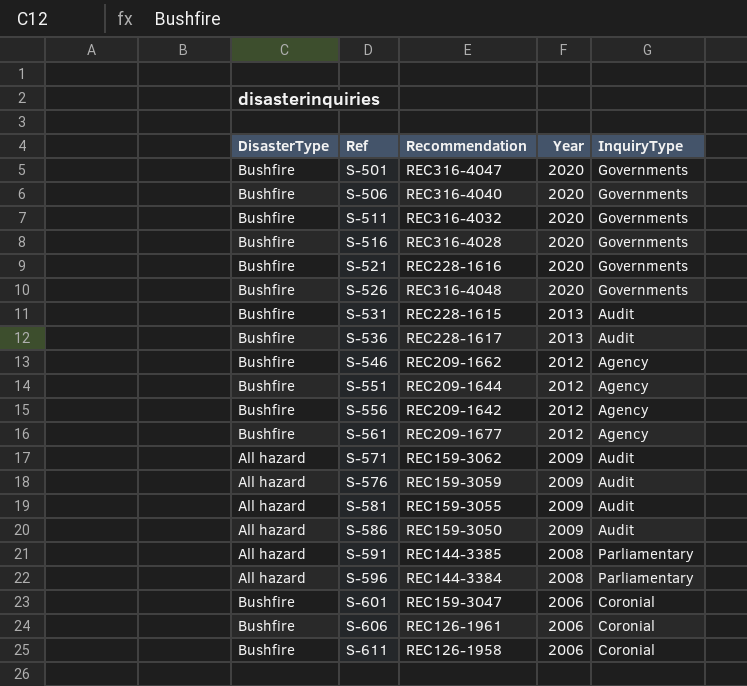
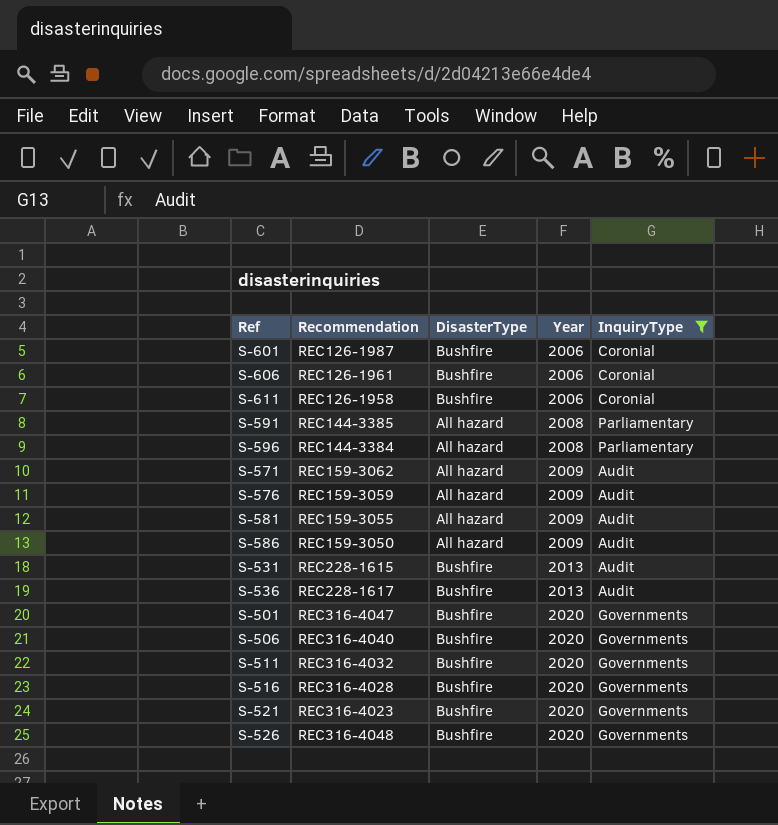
filter: none -> InquiryType != Agency
row order: Ref ascending -> Year ascending
column DisasterType | position: 1 -> 3
S-601 | Recommendation: REC159-3047 -> REC126-1987
S-521 | Recommendation: REC228-1616 -> REC316-4023

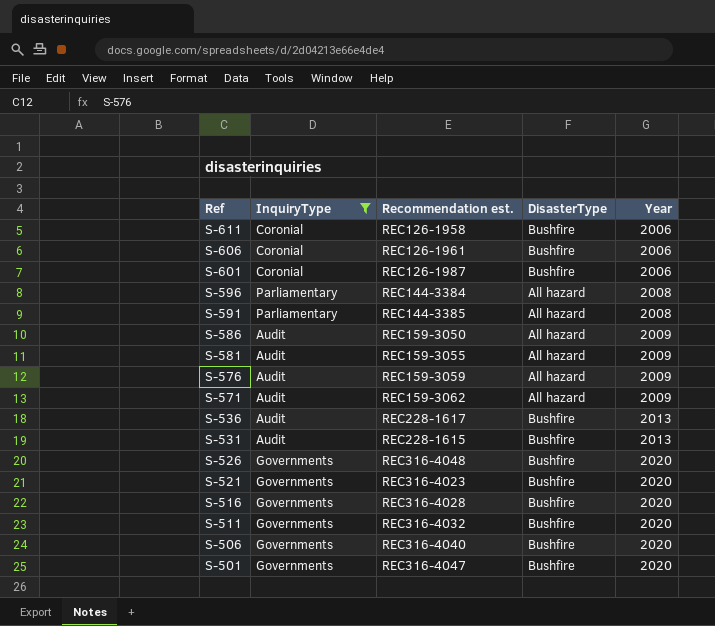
row order: Year ascending -> Ref descending
column InquiryType | position: 5 -> 2
column name: Recommendation -> Recommendation est.

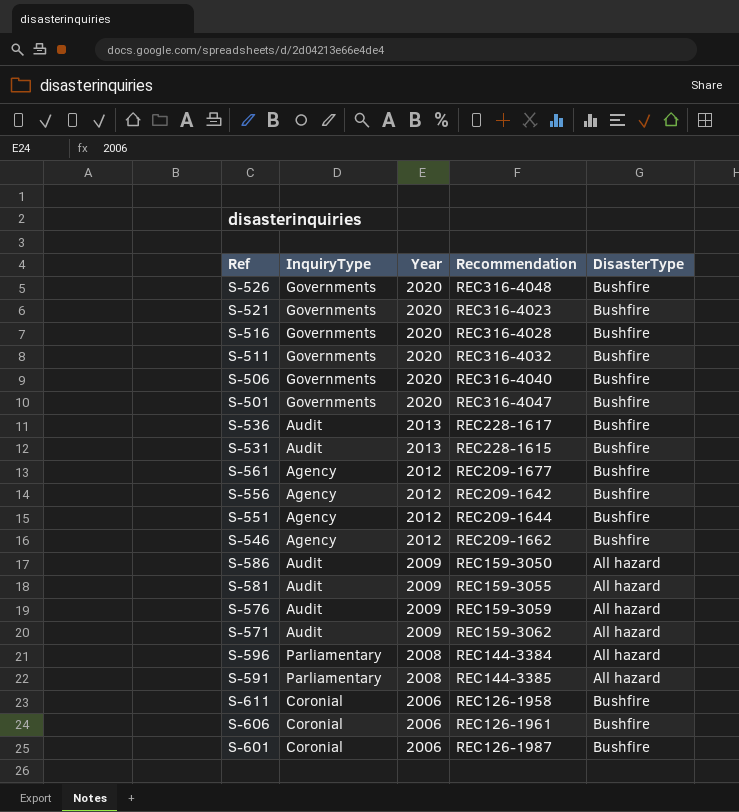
filter: InquiryType != Agency -> none
row order: Ref descending -> Year descending
column Year | position: 5 -> 3
column name: Recommendation est. -> Recommendation

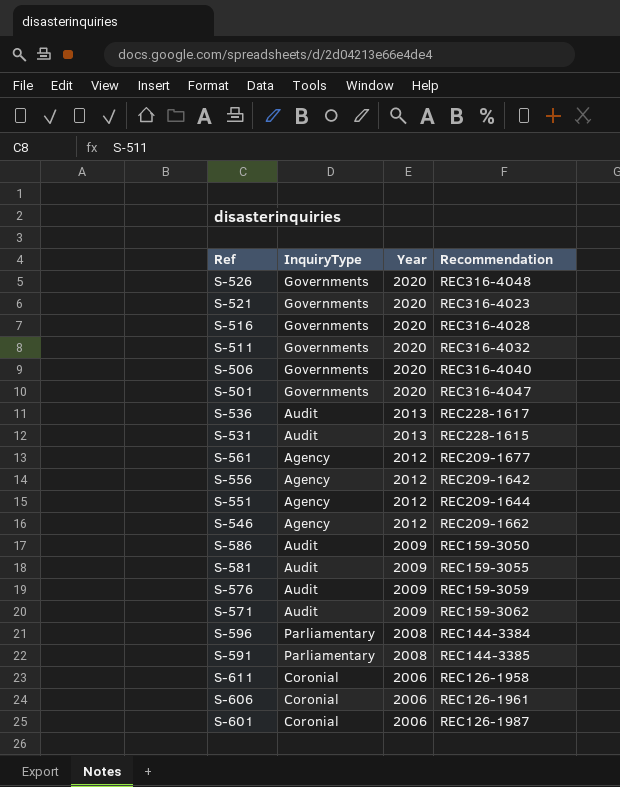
column DisasterType | position: 5 -> none

